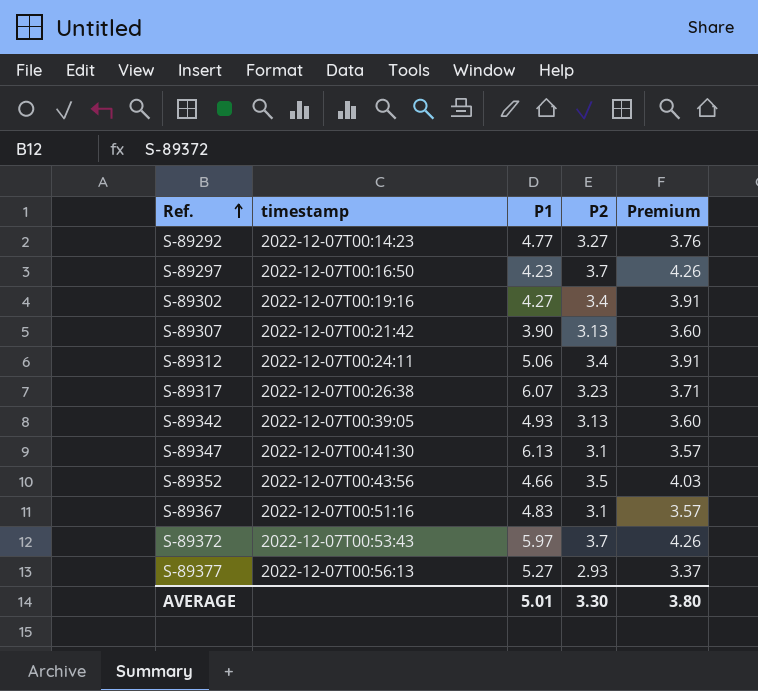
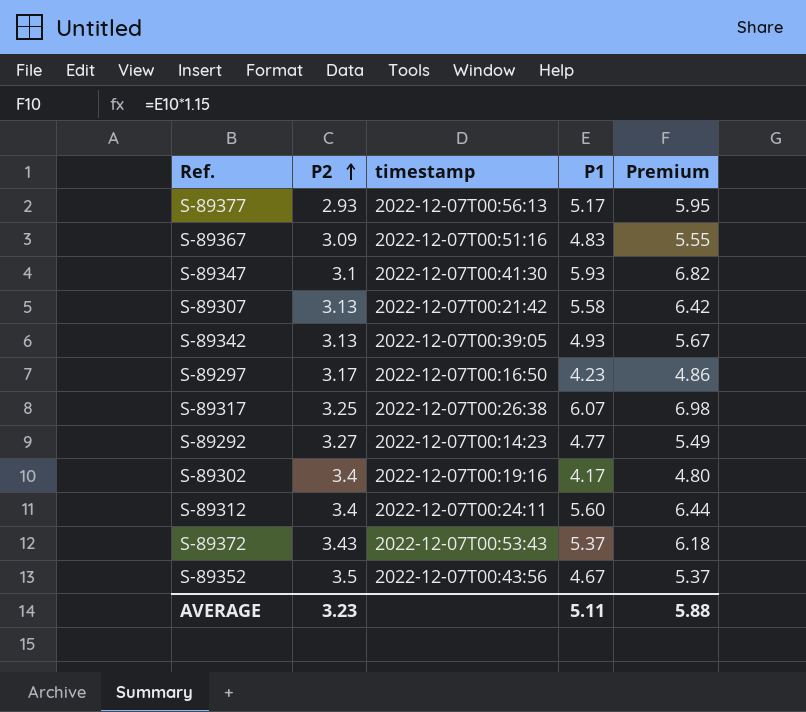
row order: Ref. ascending -> P2 ascending
column P2 | position: 4 -> 2
column Premium | formula: [P2] * 1.15 -> [P1] * 1.15
S-89377 | P1: 5.27 -> 5.17
S-89367 | P2: 3.1 -> 3.09
S-89347 | P1: 6.13 -> 5.93
S-89307 | P1: 3.90 -> 5.58
S-89297 | P2: 3.7 -> 3.17
S-89317 | P2: 3.23 -> 3.25
S-89302 | P1: 4.27 -> 4.17
S-89312 | P1: 5.06 -> 5.60
S-89372 | P2: 3.7 -> 3.43
S-89372 | P1: 5.97 -> 5.37
S-89352 | P1: 4.66 -> 4.67
AVERAGE | P2: 3.30 -> 3.23
AVERAGE | P1: 5.01 -> 5.11
AVERAGE | Premium: 3.80 -> 5.88

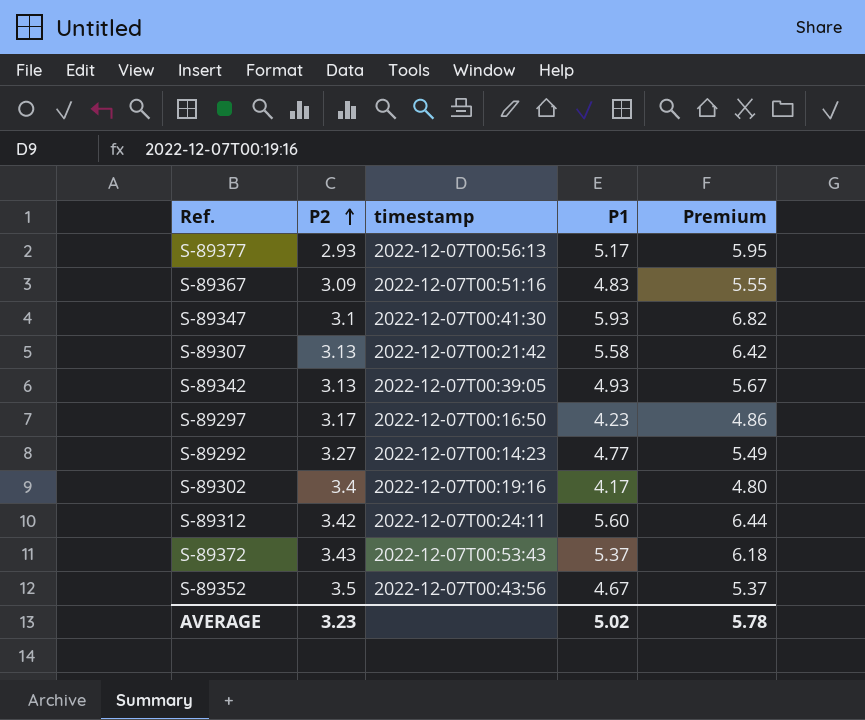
row S-89317: 3.25 | 2022-12-07T00:26:38 | 6.07 | 6.98 -> none
S-89312 | P2: 3.4 -> 3.42
AVERAGE | P1: 5.11 -> 5.02
AVERAGE | Premium: 5.88 -> 5.78

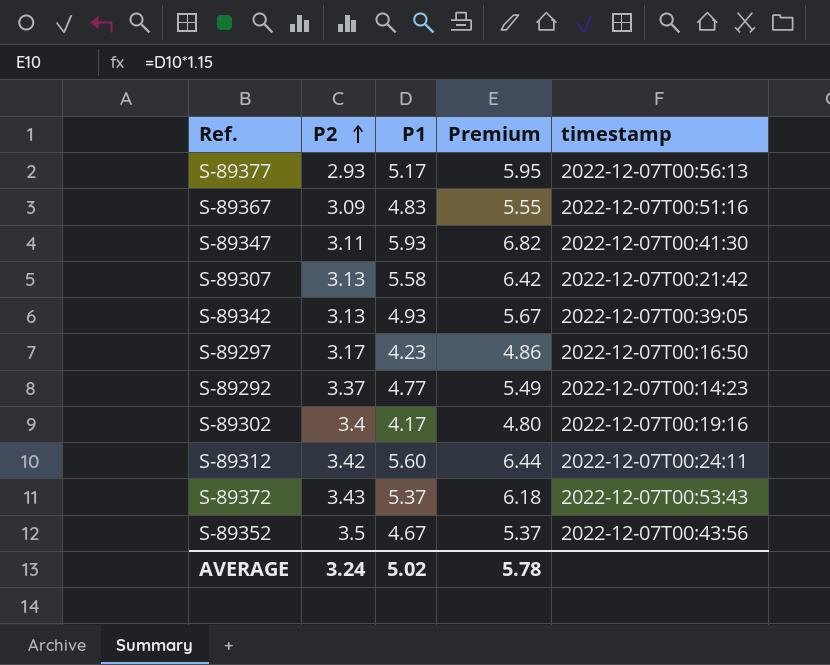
column timestamp | position: 3 -> 5
S-89347 | P2: 3.1 -> 3.11
S-89292 | P2: 3.27 -> 3.37
AVERAGE | P2: 3.23 -> 3.24

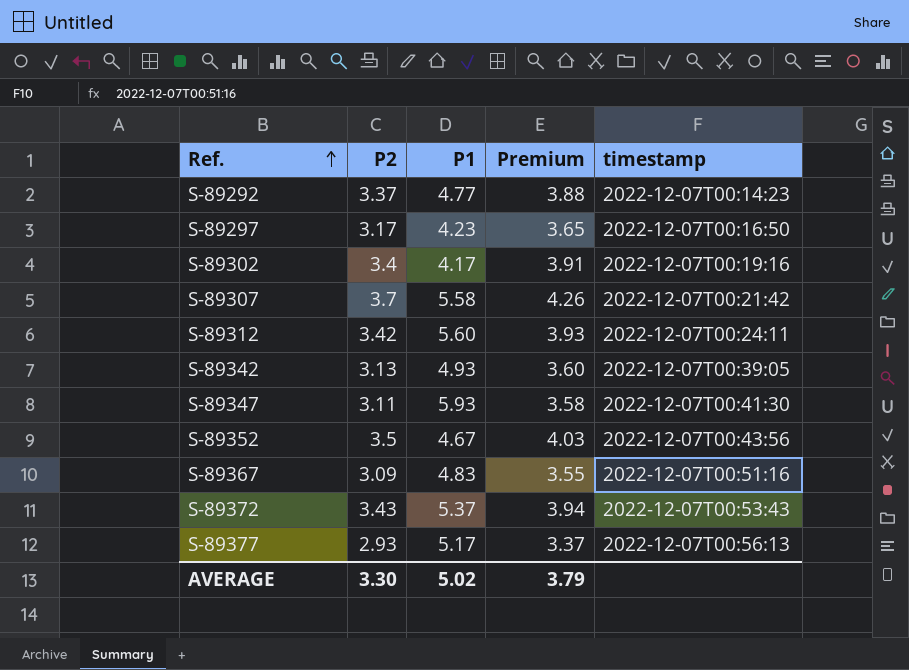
row order: P2 ascending -> Ref. ascending
column Premium | formula: [P1] * 1.15 -> [P2] * 1.15
S-89307 | P2: 3.13 -> 3.7
AVERAGE | P2: 3.24 -> 3.30
AVERAGE | Premium: 5.78 -> 3.79

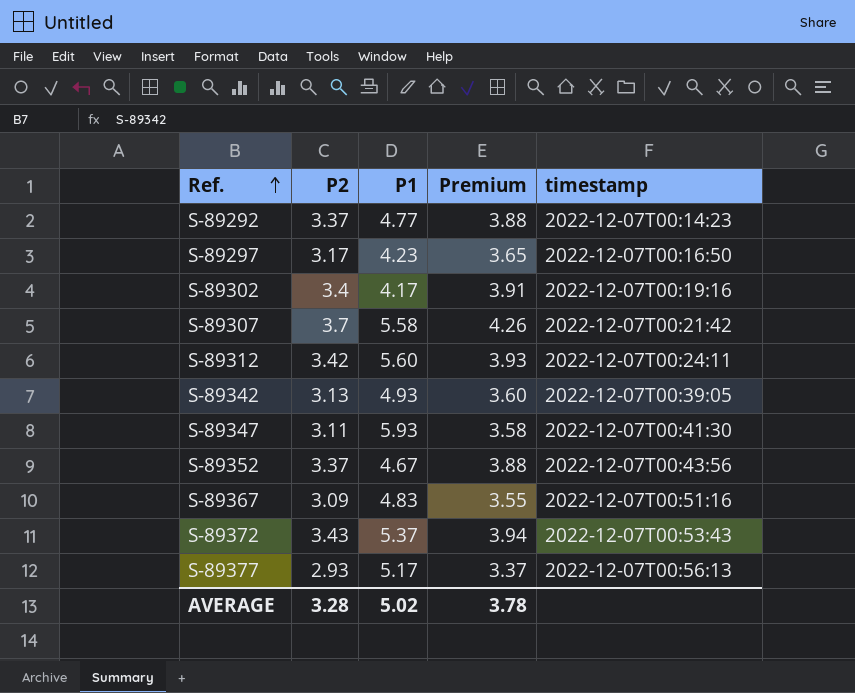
S-89352 | P2: 3.5 -> 3.37
S-89352 | Premium: 4.03 -> 3.88
AVERAGE | P2: 3.30 -> 3.28
AVERAGE | Premium: 3.79 -> 3.78

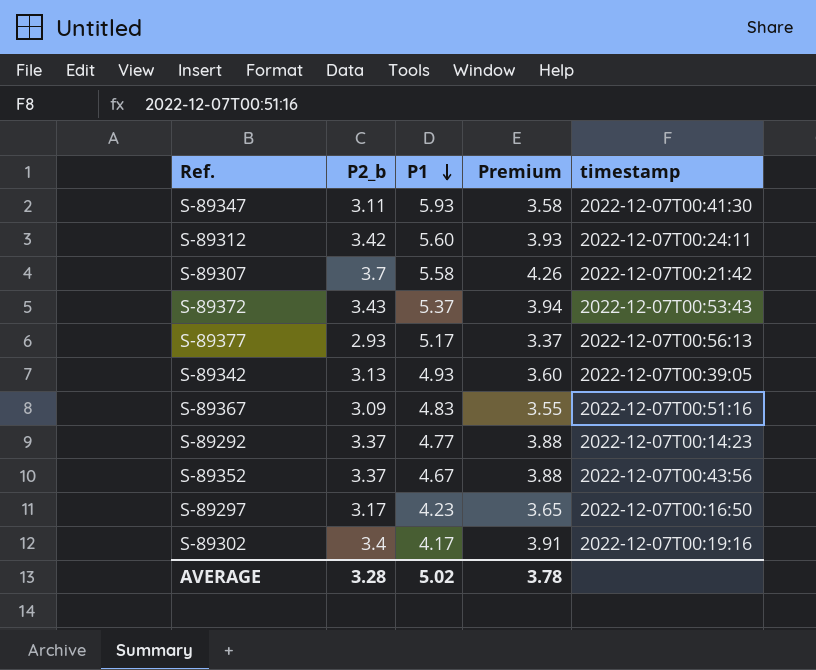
row order: Ref. ascending -> P1 descending
column name: P2 -> P2_b

